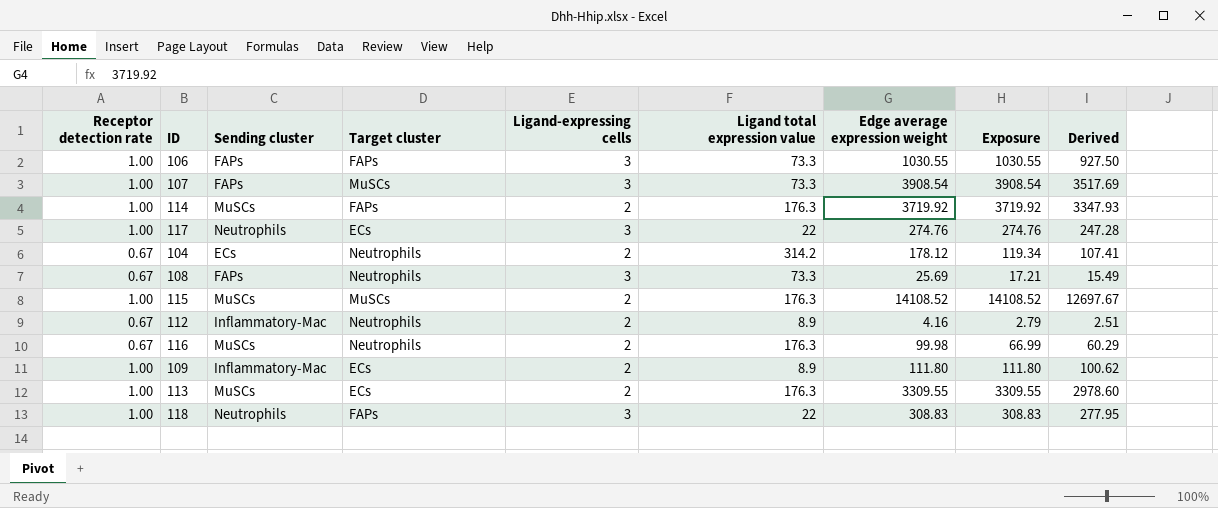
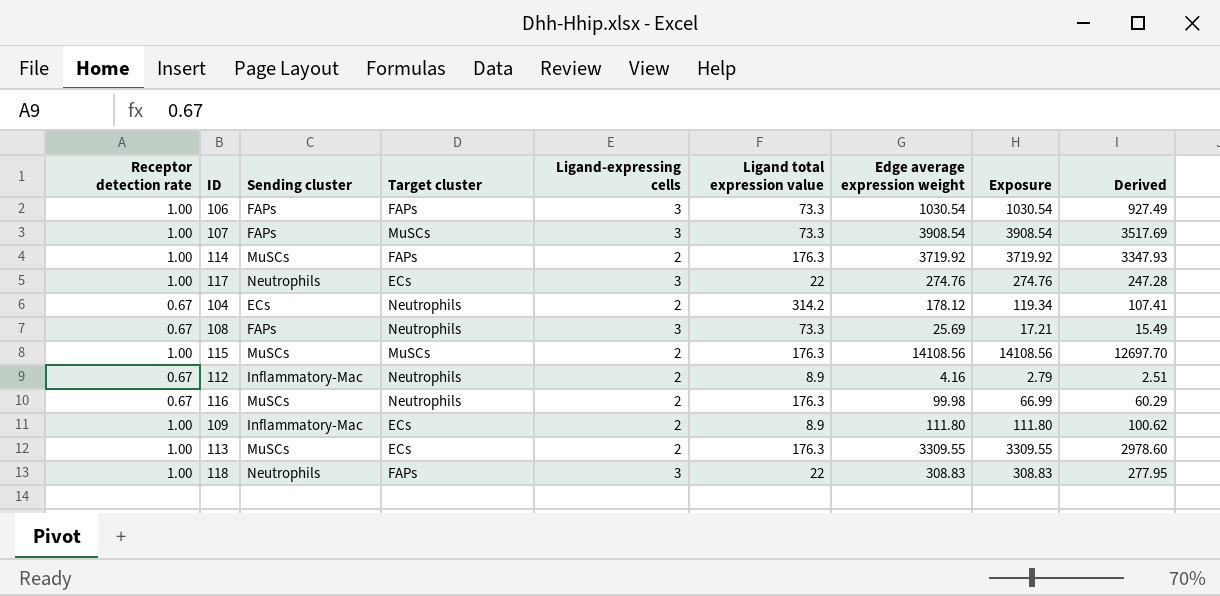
106 | Edge average expression weight: 1030.55 -> 1030.54
106 | Exposure: 1030.55 -> 1030.54
106 | Derived: 927.50 -> 927.49
115 | Edge average expression weight: 14108.52 -> 14108.56
115 | Exposure: 14108.52 -> 14108.56
115 | Derived: 12697.67 -> 12697.70

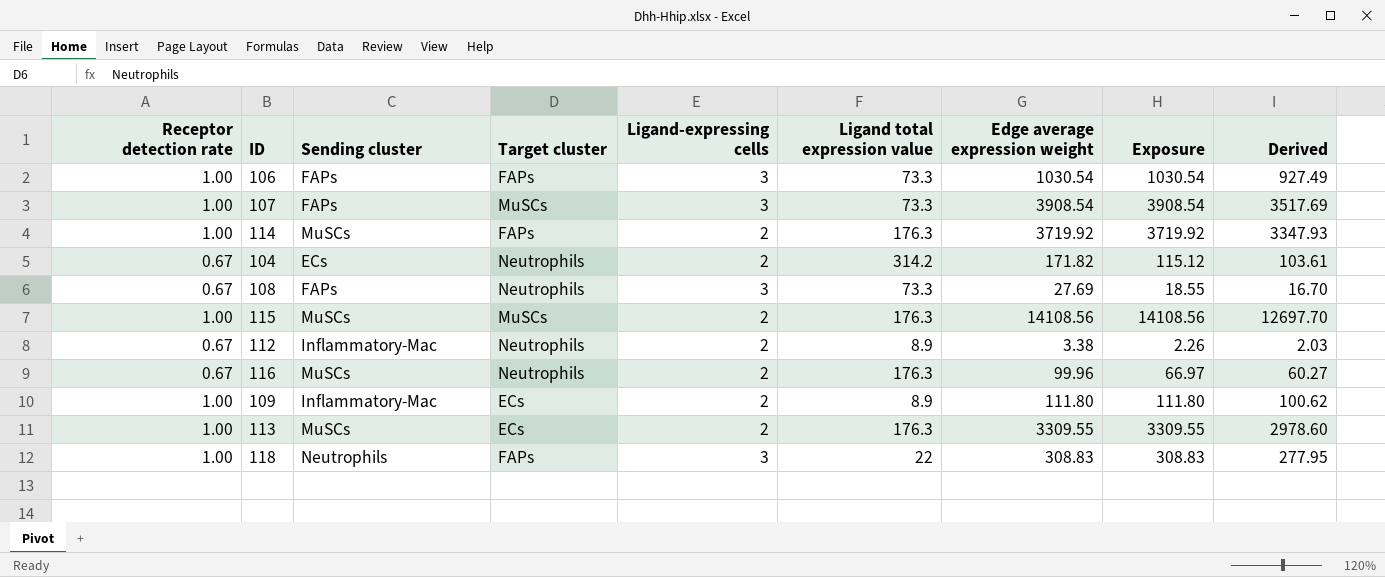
row 117: 1.00 | Neutrophils | ECs | 3 | 22 | 274.76 | 274.76 | 247.28 -> none
104 | Edge average expression weight: 178.12 -> 171.82
104 | Exposure: 119.34 -> 115.12
104 | Derived: 107.41 -> 103.61
108 | Edge average expression weight: 25.69 -> 27.69
108 | Exposure: 17.21 -> 18.55
108 | Derived: 15.49 -> 16.70
112 | Edge average expression weight: 4.16 -> 3.38
112 | Exposure: 2.79 -> 2.26
112 | Derived: 2.51 -> 2.03
116 | Edge average expression weight: 99.98 -> 99.96
116 | Exposure: 66.99 -> 66.97
116 | Derived: 60.29 -> 60.27

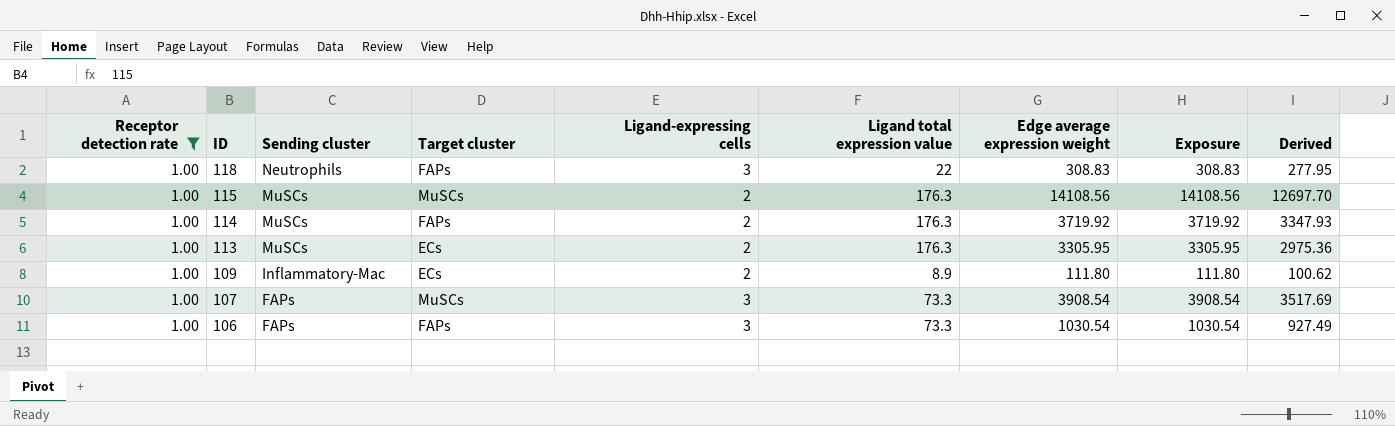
filter: none -> Receptor detection rate = 1.00
row order: none -> ID descending
113 | Edge average expression weight: 3309.55 -> 3305.95
113 | Exposure: 3309.55 -> 3305.95
113 | Derived: 2978.60 -> 2975.36

